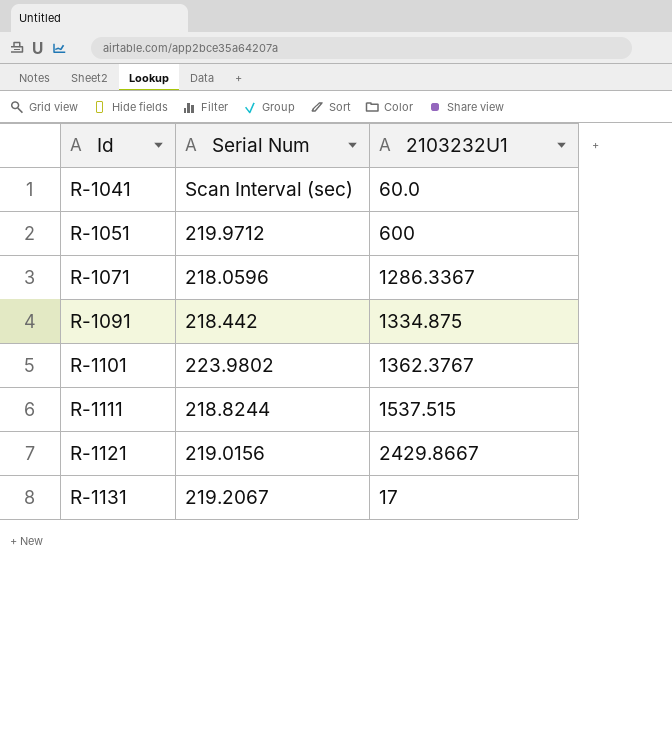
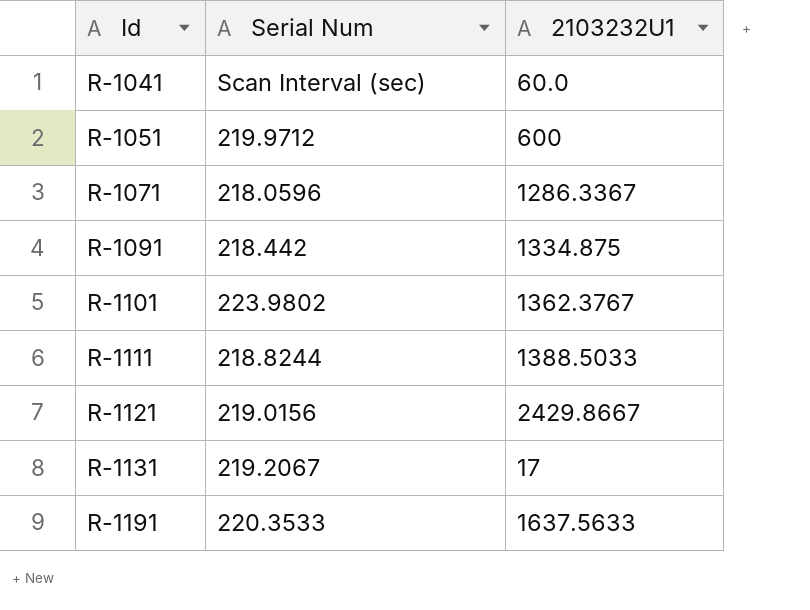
R-1111 | 2103232U1: 1537.515 -> 1388.5033
row R-1191: none -> 220.3533 | 1637.5633

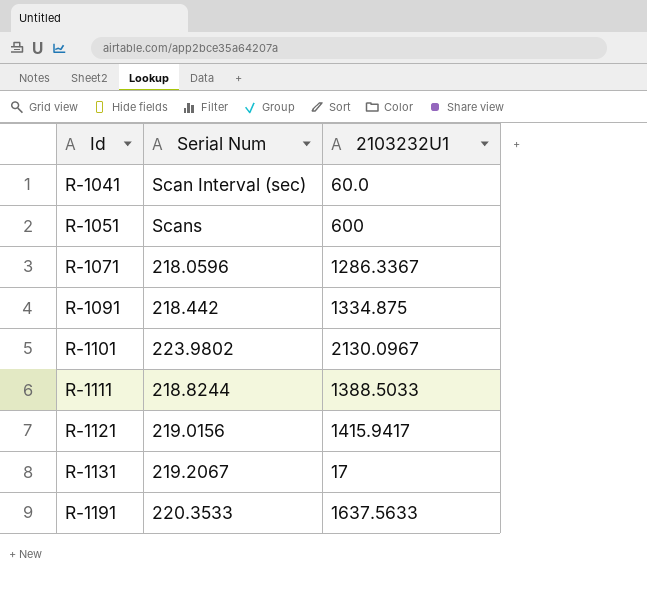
R-1051 | Serial Num: 219.9712 -> Scans
R-1101 | 2103232U1: 1362.3767 -> 2130.0967
R-1121 | 2103232U1: 2429.8667 -> 1415.9417

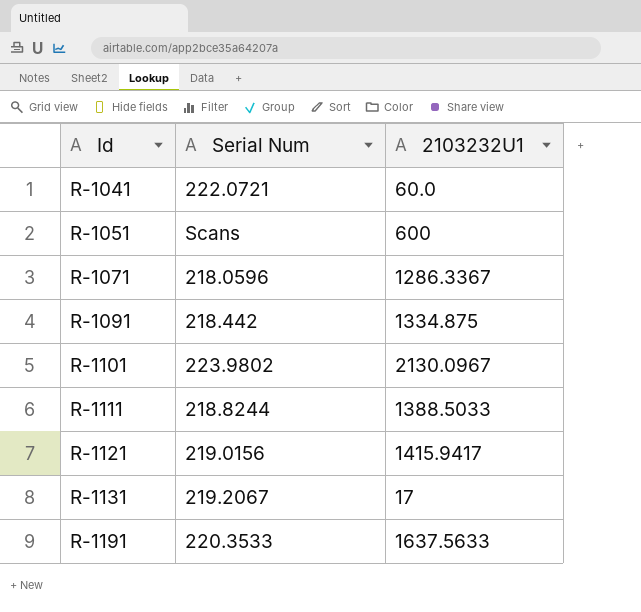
R-1041 | Serial Num: Scan Interval (sec) -> 222.0721

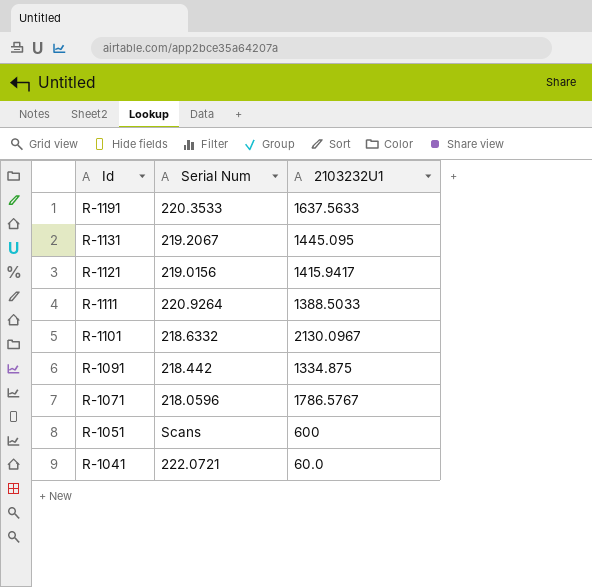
row order: Id ascending -> Id descending
R-1131 | 2103232U1: 17 -> 1445.095
R-1111 | Serial Num: 218.8244 -> 220.9264
R-1101 | Serial Num: 223.9802 -> 218.6332
R-1071 | 2103232U1: 1286.3367 -> 1786.5767

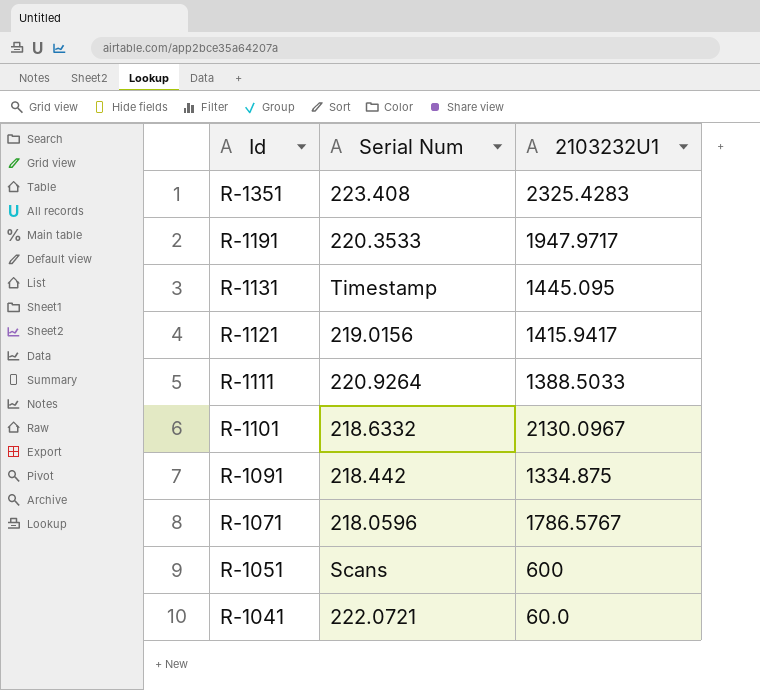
row R-1351: none -> 223.408 | 2325.4283
R-1191 | 2103232U1: 1637.5633 -> 1947.9717
R-1131 | Serial Num: 219.2067 -> Timestamp

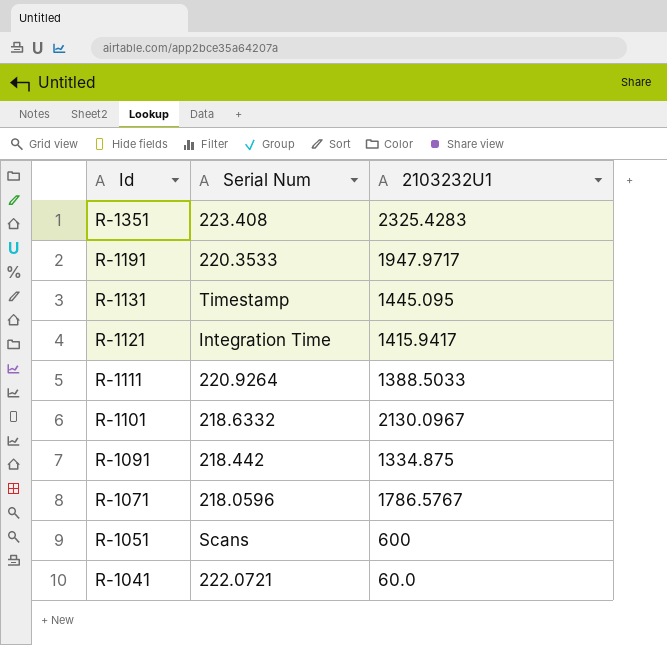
R-1121 | Serial Num: 219.0156 -> Integration Time

